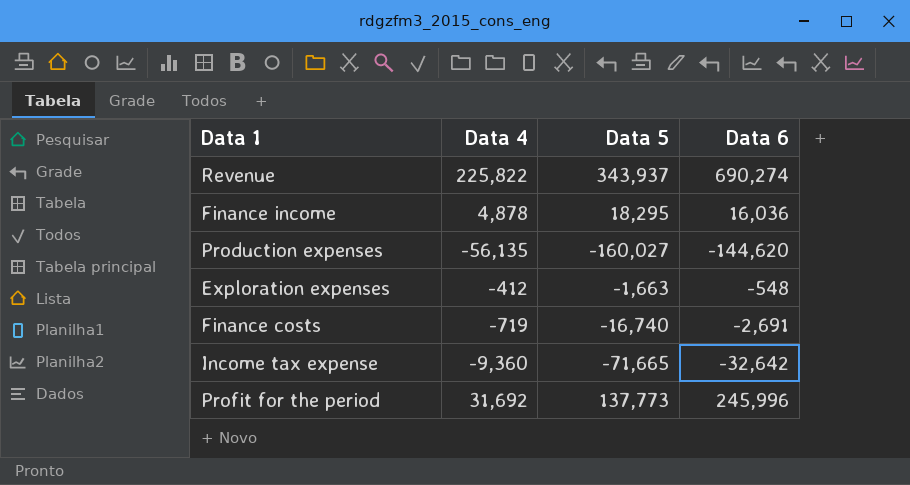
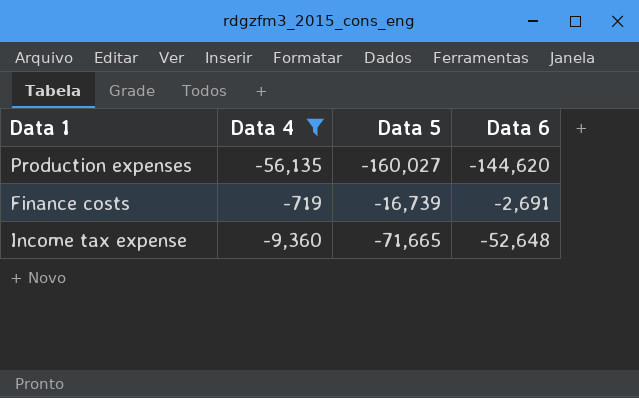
filter: none -> Data 4 <= -719
Finance costs | Data 5: -16,740 -> -16,739
Income tax expense | Data 6: -32,642 -> -52,648

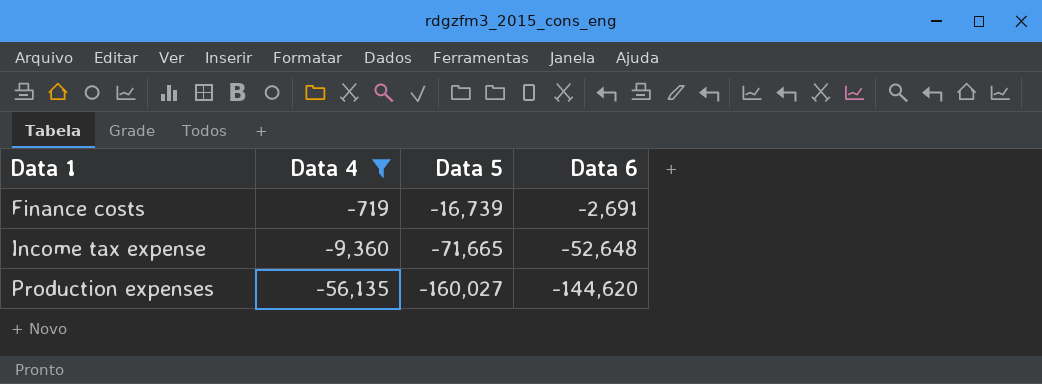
row order: none -> Data 1 ascending

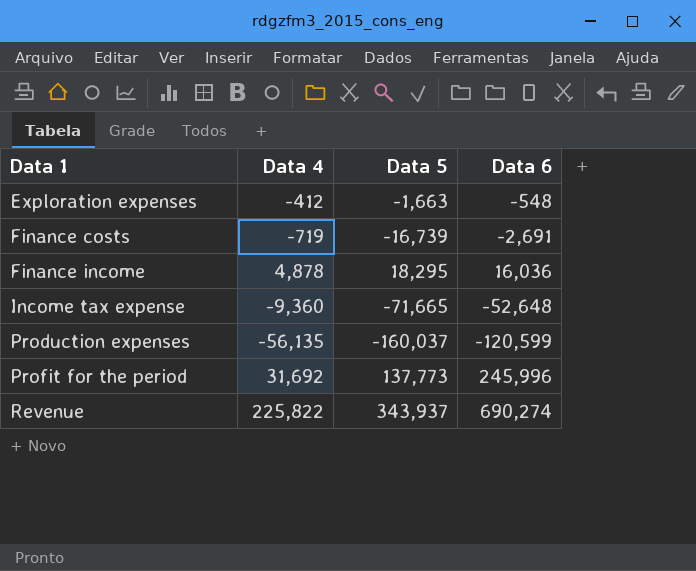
filter: Data 4 <= -719 -> none
Production expenses | Data 5: -160,027 -> -160,037
Production expenses | Data 6: -144,620 -> -120,599

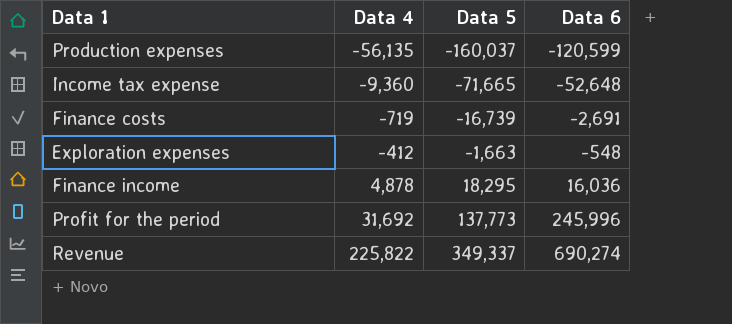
row order: Data 1 ascending -> Data 4 ascending
Revenue | Data 5: 343,937 -> 349,337

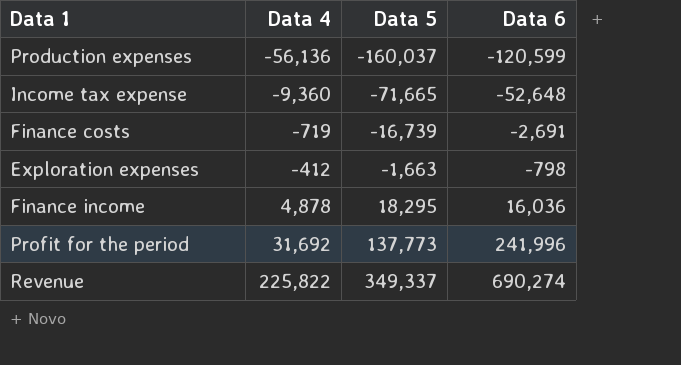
Production expenses | Data 4: -56,135 -> -56,136
Exploration expenses | Data 6: -548 -> -798
Profit for the period | Data 6: 245,996 -> 241,996

